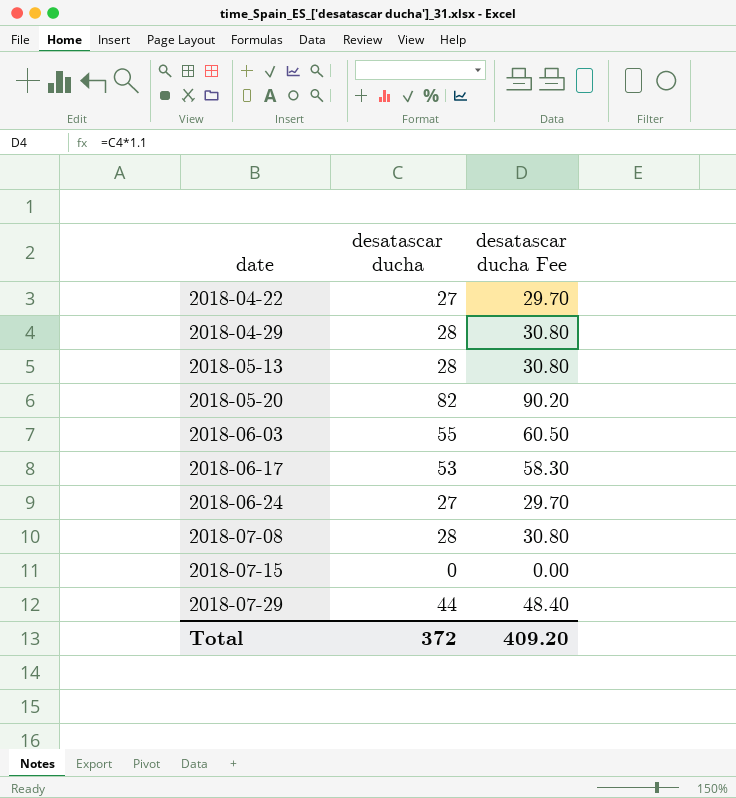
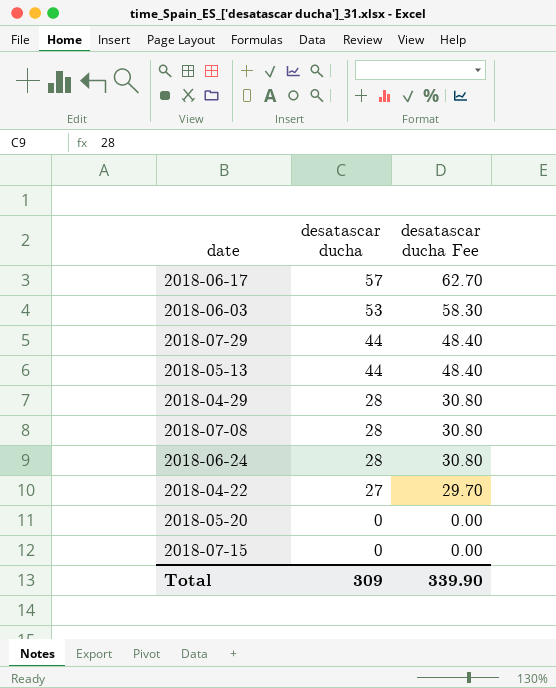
row order: date ascending -> desatascar ducha descending
2018-06-17 | desatascar ducha: 53 -> 57
2018-06-17 | desatascar ducha Fee: 58.30 -> 62.70
2018-06-03 | desatascar ducha: 55 -> 53
2018-06-03 | desatascar ducha Fee: 60.50 -> 58.30
2018-05-13 | desatascar ducha: 28 -> 44
2018-05-13 | desatascar ducha Fee: 30.80 -> 48.40
2018-06-24 | desatascar ducha: 27 -> 28
2018-06-24 | desatascar ducha Fee: 29.70 -> 30.80
2018-05-20 | desatascar ducha: 82 -> 0
2018-05-20 | desatascar ducha Fee: 90.20 -> 0.00
Total | desatascar ducha: 372 -> 309
Total | desatascar ducha Fee: 409.20 -> 339.90

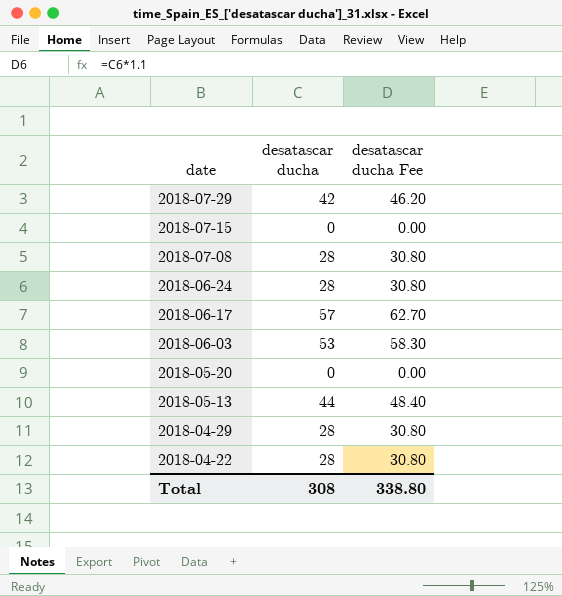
row order: desatascar ducha descending -> date descending
2018-07-29 | desatascar ducha: 44 -> 42
2018-07-29 | desatascar ducha Fee: 48.40 -> 46.20
2018-04-22 | desatascar ducha: 27 -> 28
2018-04-22 | desatascar ducha Fee: 29.70 -> 30.80
Total | desatascar ducha: 309 -> 308
Total | desatascar ducha Fee: 339.90 -> 338.80

